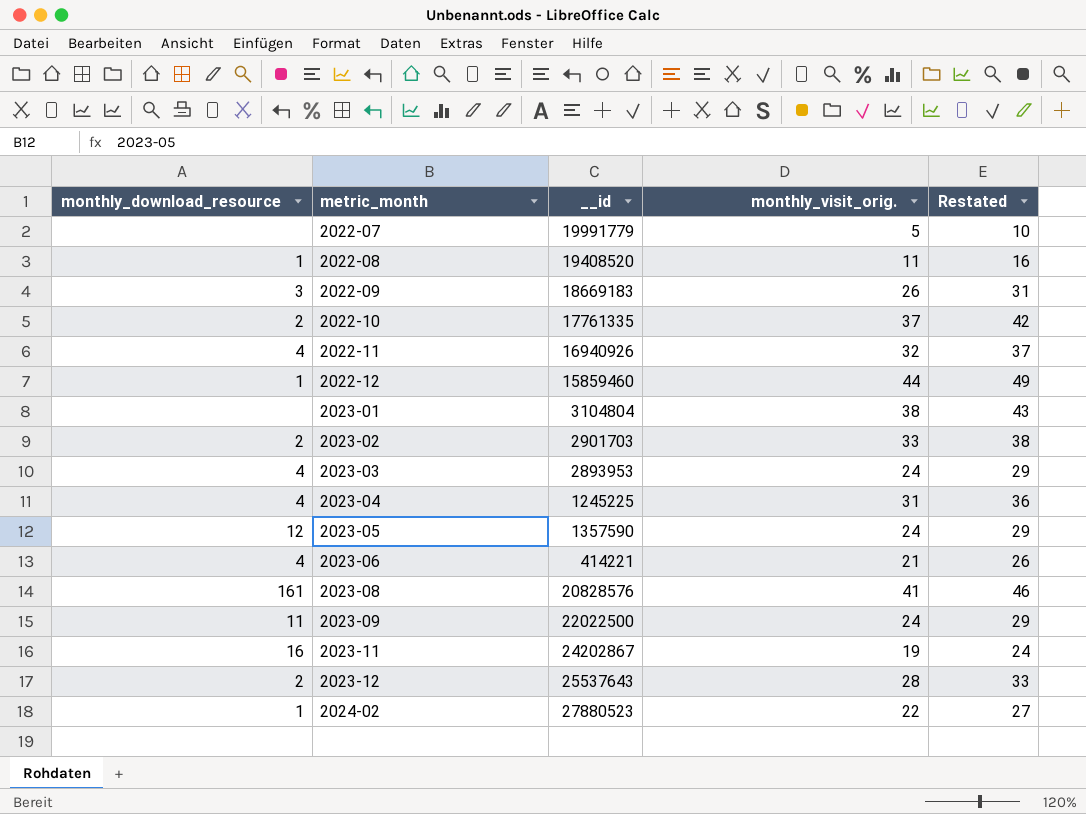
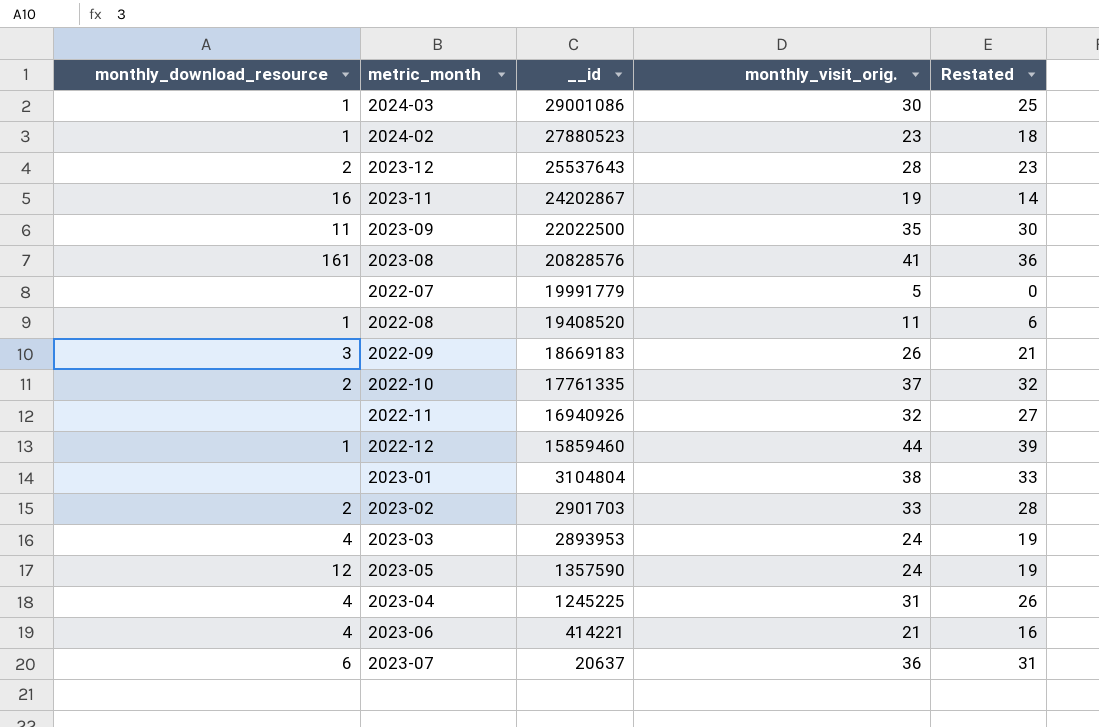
row order: metric_month ascending -> __id descending
column Restated | formula: [monthly_visit_orig.] + 5 -> [monthly_visit_orig.] - 5
row 2024-03: none -> 1 | 29001086 | 30 | 25
2024-02 | monthly_visit_orig.: 22 -> 23
2023-09 | monthly_visit_orig.: 24 -> 35
2022-11 | monthly_download_resource: 4 -> none
row 2023-07: none -> 6 | 20637 | 36 | 31

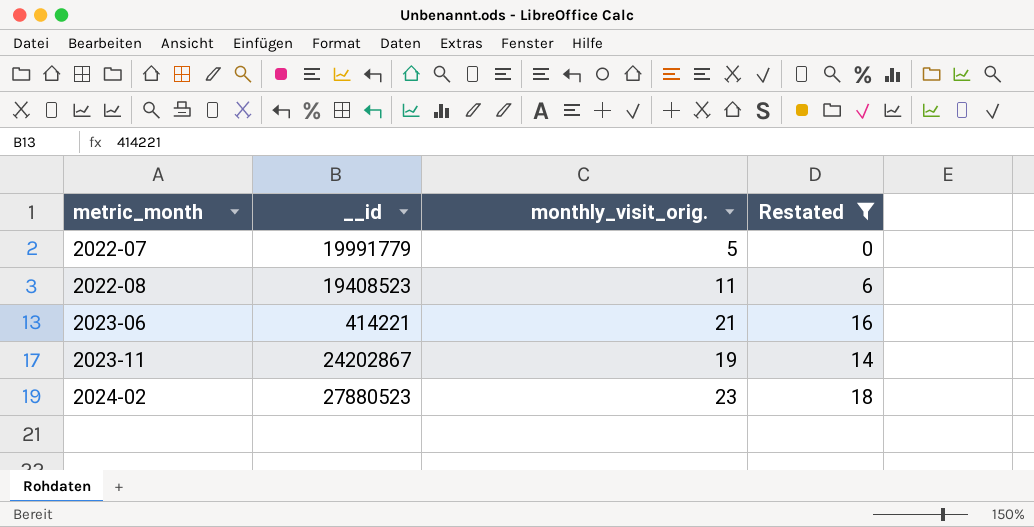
filter: none -> Restated <= 18
row order: __id descending -> metric_month ascending
column monthly_download_resource | position: 1 -> none
2022-08 | __id: 19408520 -> 19408523

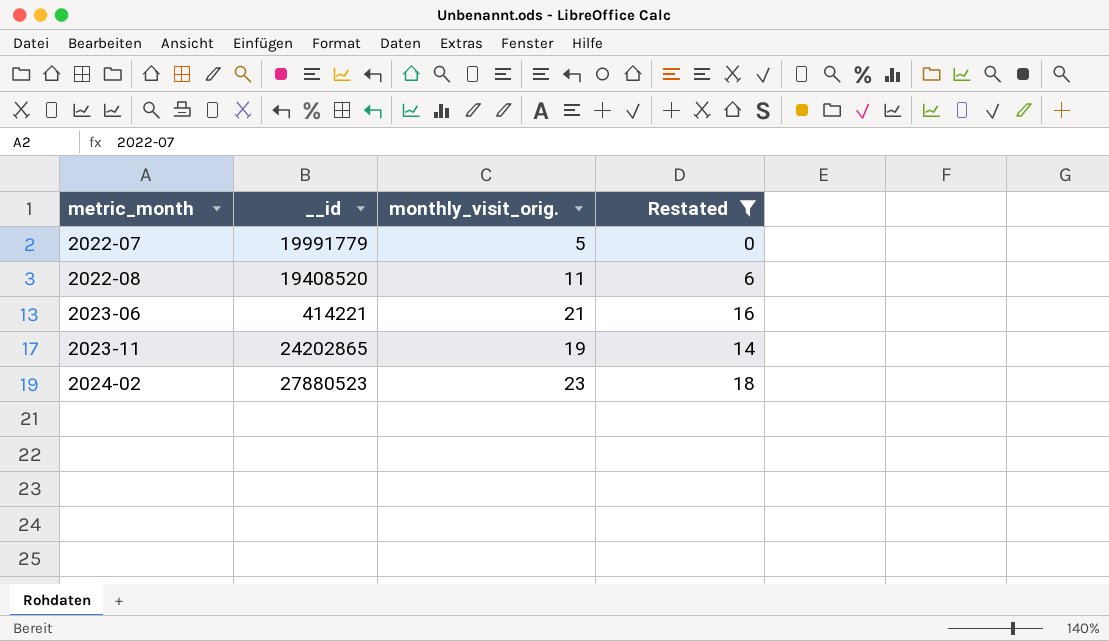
2022-08 | __id: 19408523 -> 19408520
2023-11 | __id: 24202867 -> 24202865

